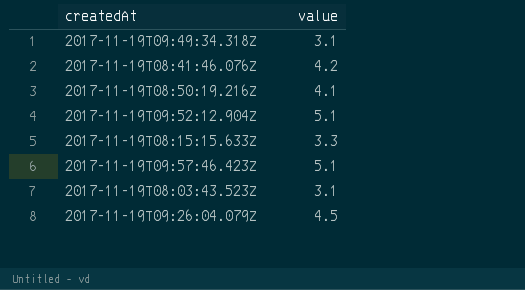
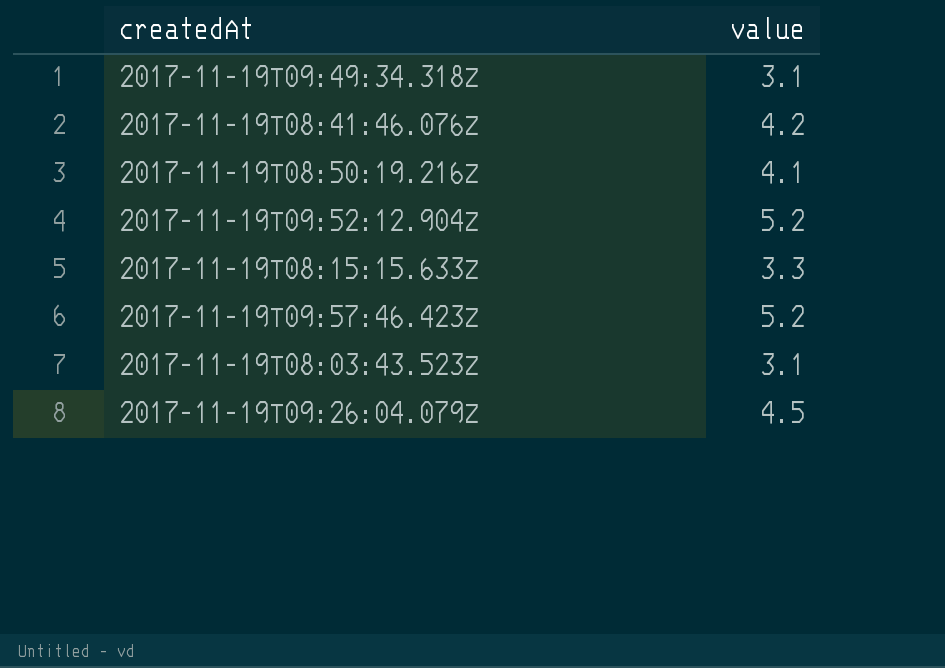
2017-11-19T09:52:12.904Z | value: 5.1 -> 5.2
2017-11-19T09:57:46.423Z | value: 5.1 -> 5.2

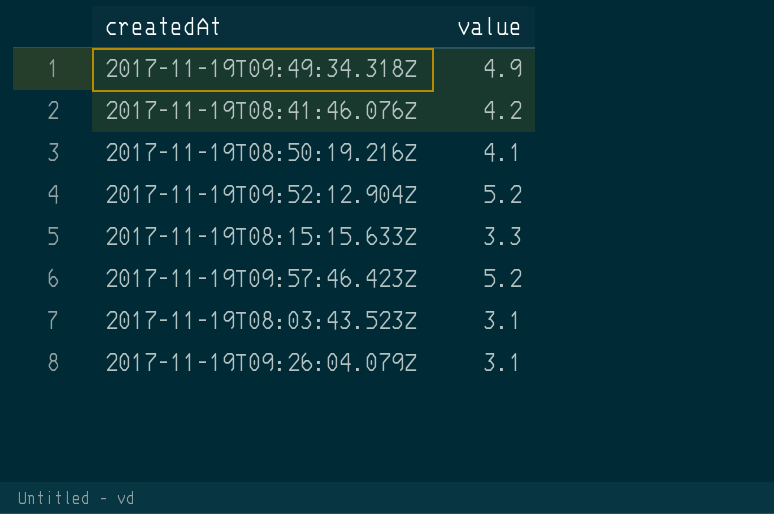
2017-11-19T09:49:34.318Z | value: 3.1 -> 4.9
2017-11-19T09:26:04.079Z | value: 4.5 -> 3.1

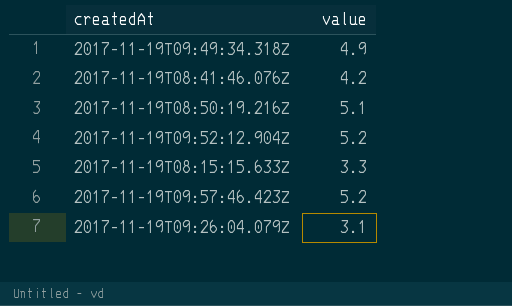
row 2017-11-19T08:03:43.523Z: 3.1 -> none
2017-11-19T08:50:19.216Z | value: 4.1 -> 5.1

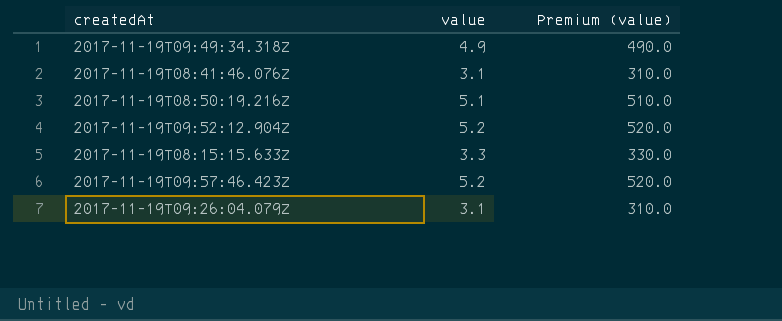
column Premium (value) | formula: none -> [value] * 100
2017-11-19T08:41:46.076Z | value: 4.2 -> 3.1

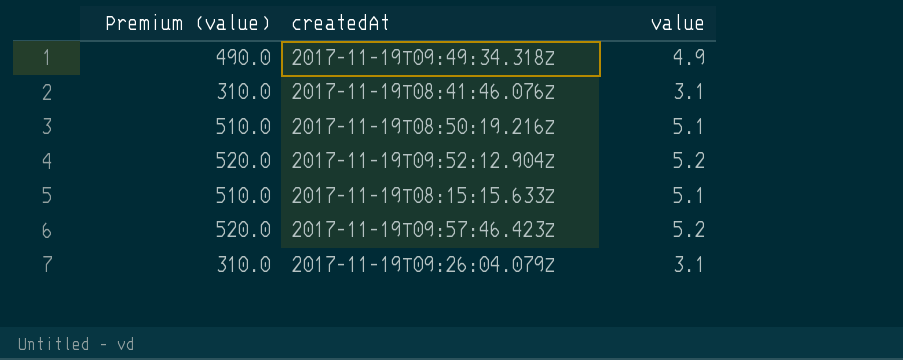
column Premium (value) | position: 3 -> 1
2017-11-19T08:15:15.633Z | Premium (value): 330.0 -> 510.0
2017-11-19T08:15:15.633Z | value: 3.3 -> 5.1

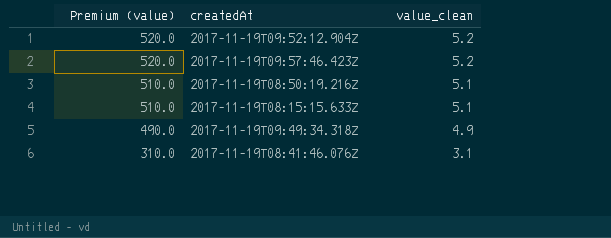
row order: none -> Premium (value) descending
column name: value -> value_clean
row 2017-11-19T09:26:04.079Z: 310.0 | 3.1 -> none

